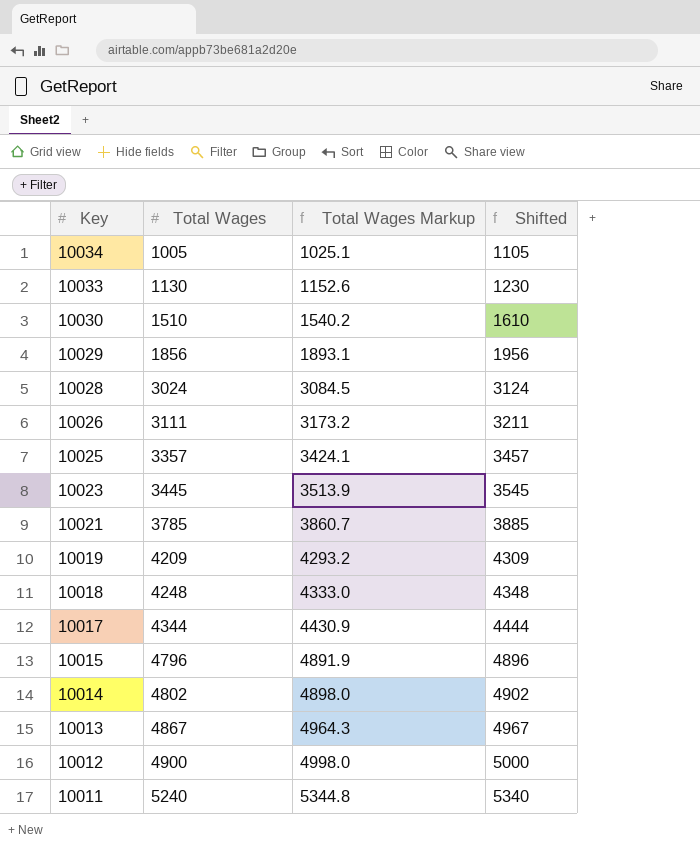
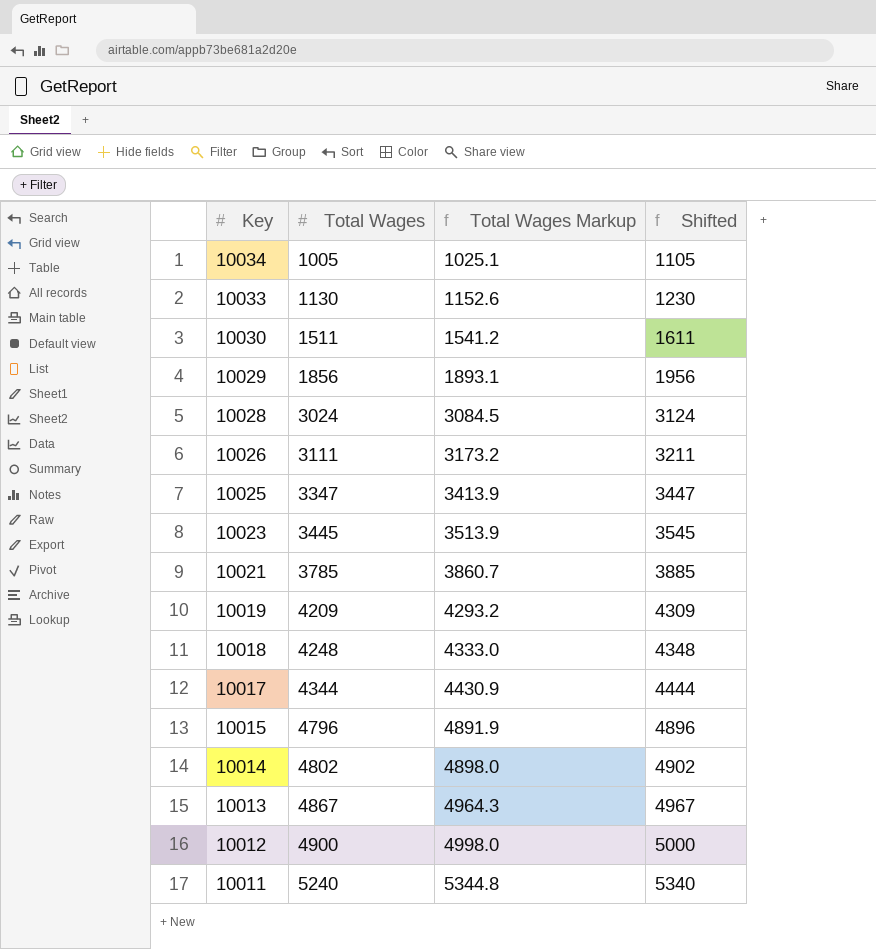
10030 | Total Wages: 1510 -> 1511
10030 | Total Wages Markup: 1540.2 -> 1541.2
10030 | Shifted: 1610 -> 1611
10025 | Total Wages: 3357 -> 3347
10025 | Total Wages Markup: 3424.1 -> 3413.9
10025 | Shifted: 3457 -> 3447

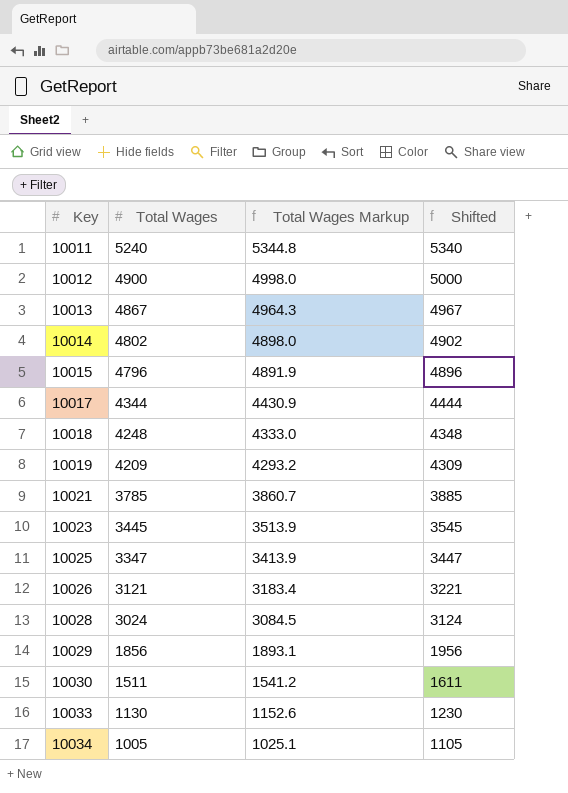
row order: Key descending -> Key ascending
10026 | Total Wages: 3111 -> 3121
10026 | Total Wages Markup: 3173.2 -> 3183.4
10026 | Shifted: 3211 -> 3221

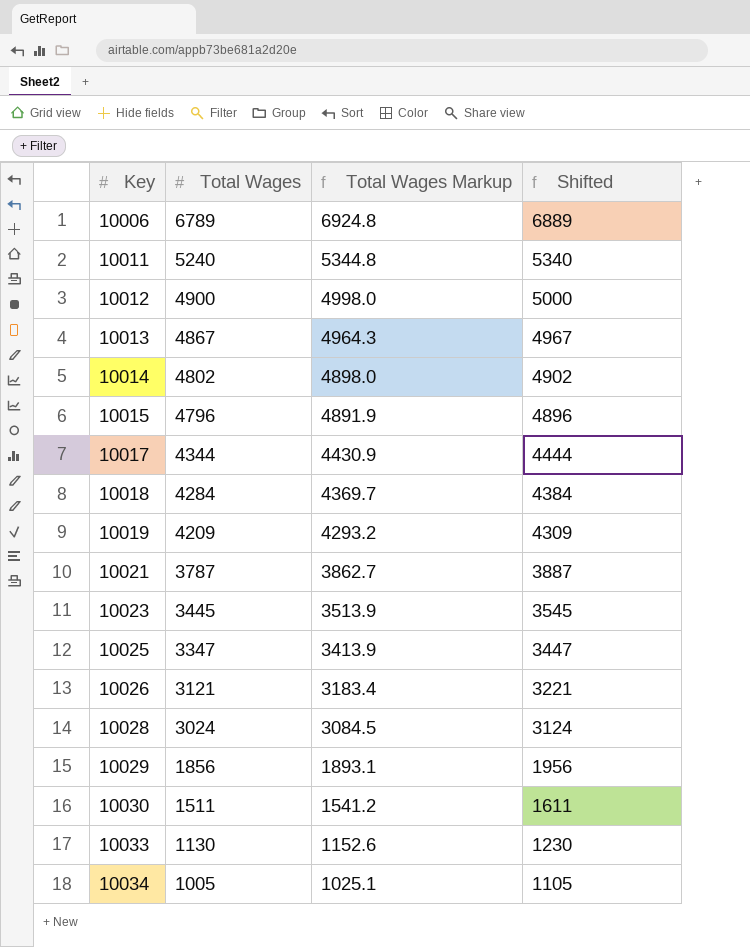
row 10006: none -> 6789 | 6924.8 | 6889
10018 | Total Wages: 4248 -> 4284
10018 | Total Wages Markup: 4333.0 -> 4369.7
10018 | Shifted: 4348 -> 4384
10021 | Total Wages: 3785 -> 3787
10021 | Total Wages Markup: 3860.7 -> 3862.7
10021 | Shifted: 3885 -> 3887

